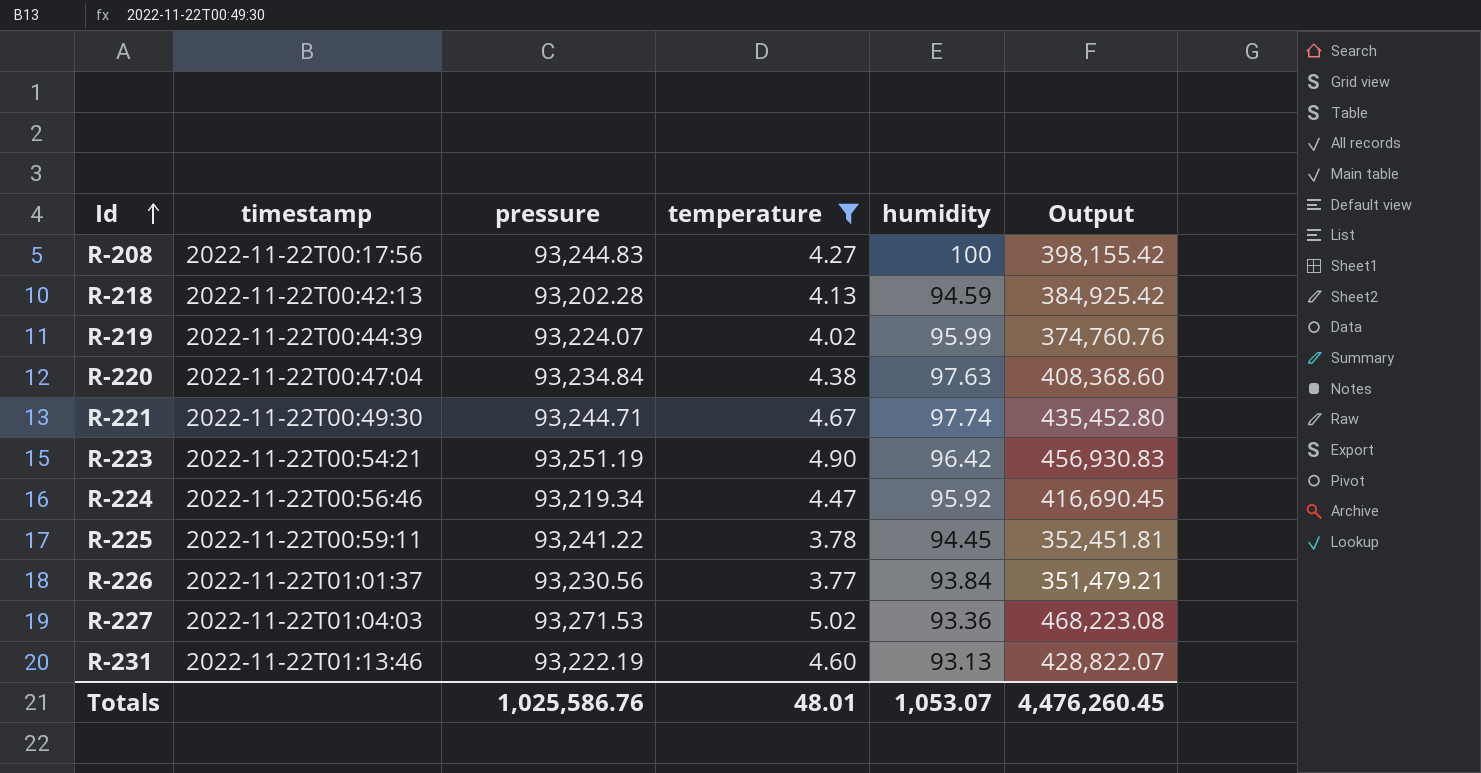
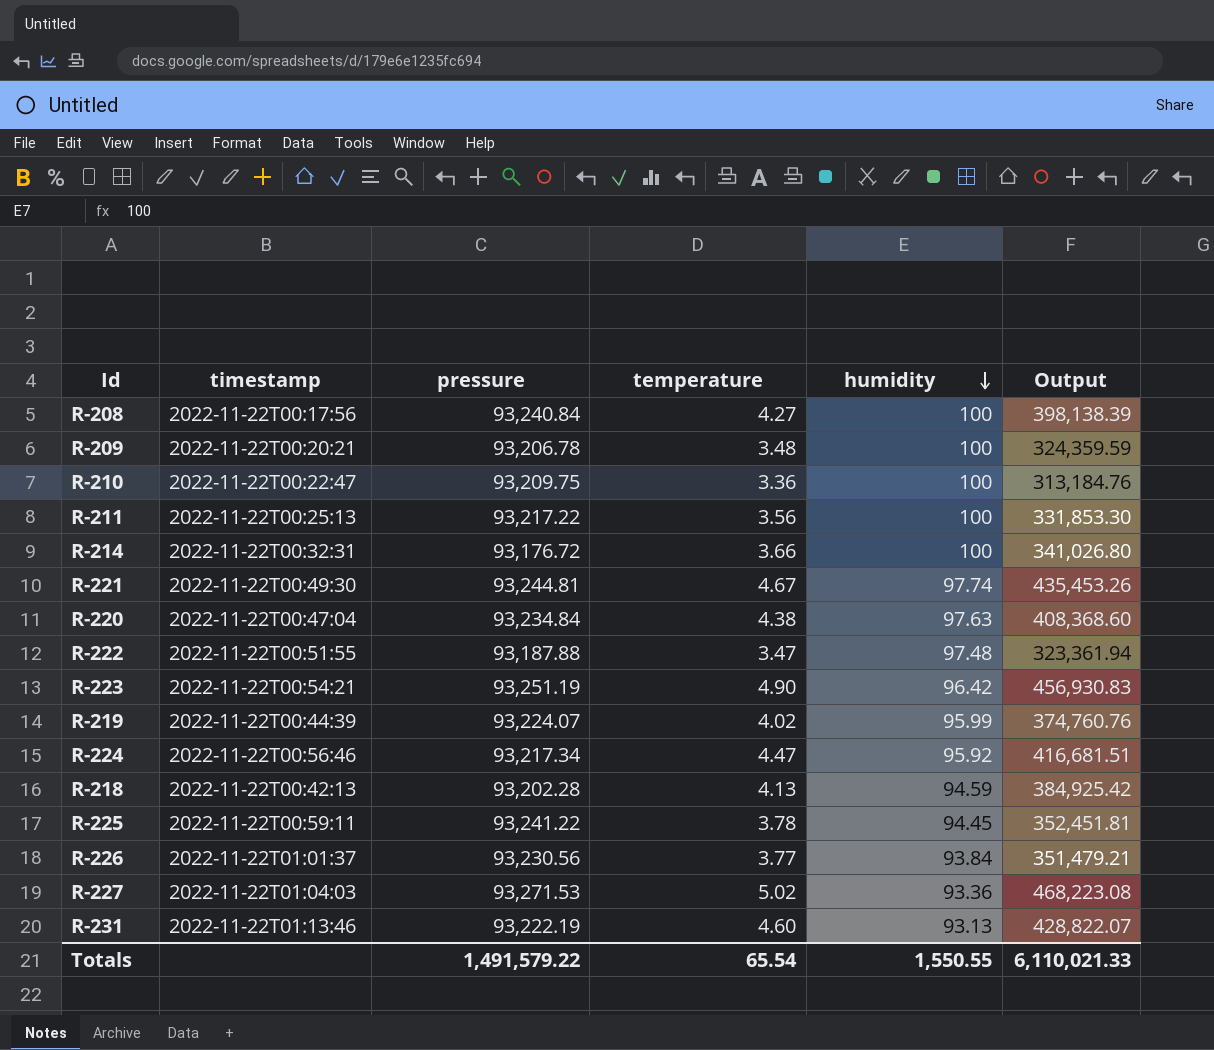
filter: temperature >= 3.77 -> none
row order: Id ascending -> humidity descending
R-208 | pressure: 93,244.83 -> 93,240.84
R-208 | Output: 398,155.42 -> 398,138.39
R-221 | pressure: 93,244.71 -> 93,244.81
R-221 | Output: 435,452.80 -> 435,453.26
R-224 | pressure: 93,219.34 -> 93,217.34
R-224 | Output: 416,690.45 -> 416,681.51
Totals | pressure: 1,025,586.76 -> 1,491,579.22
Totals | temperature: 48.01 -> 65.54
Totals | humidity: 1,053.07 -> 1,550.55
Totals | Output: 4,476,260.45 -> 6,110,021.33

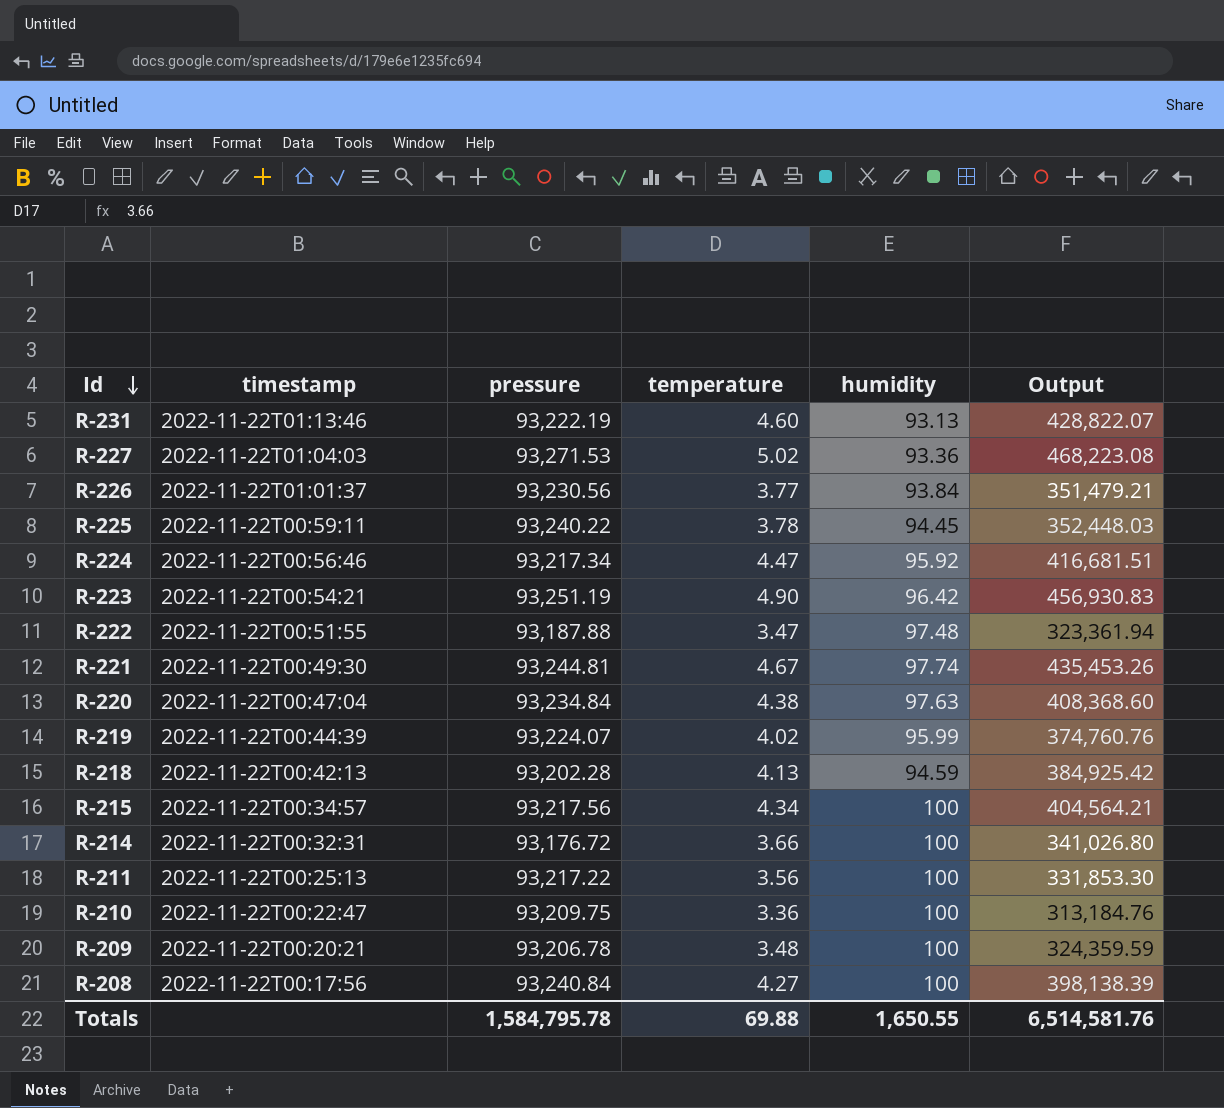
row order: humidity descending -> Id descending
R-225 | pressure: 93,241.22 -> 93,240.22
R-225 | Output: 352,451.81 -> 352,448.03
row R-215: none -> 2022-11-22T00:34:57 | 93,217.56 | 4.34 | 100 | 404,564.21
Totals | pressure: 1,491,579.22 -> 1,584,795.78
Totals | temperature: 65.54 -> 69.88
Totals | humidity: 1,550.55 -> 1,650.55
Totals | Output: 6,110,021.33 -> 6,514,581.76

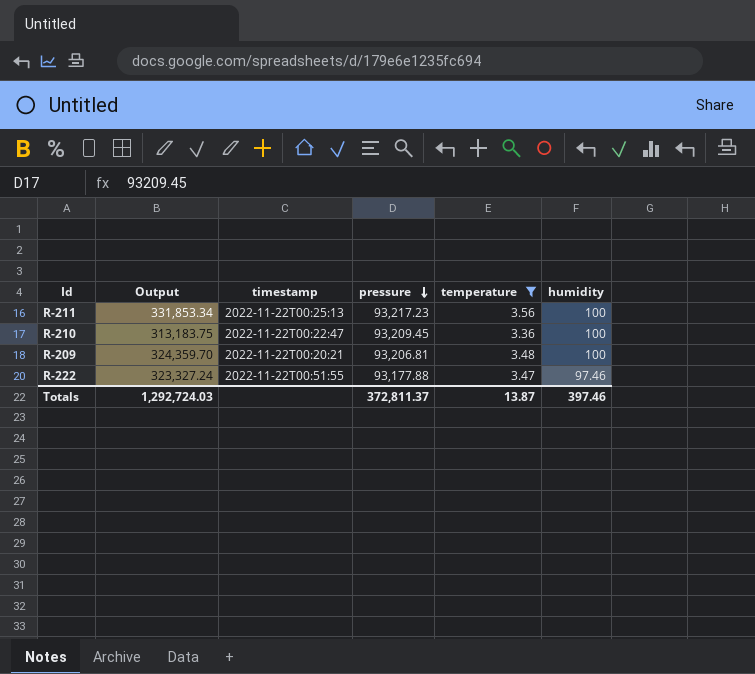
filter: none -> temperature <= 3.56
row order: Id descending -> pressure descending
column Output | position: 6 -> 2
R-211 | Output: 331,853.30 -> 331,853.34
R-211 | pressure: 93,217.22 -> 93,217.23
R-210 | Output: 313,184.76 -> 313,183.75
R-210 | pressure: 93,209.75 -> 93,209.45
R-209 | Output: 324,359.59 -> 324,359.70
R-209 | pressure: 93,206.78 -> 93,206.81
R-222 | Output: 323,361.94 -> 323,327.24
R-222 | pressure: 93,187.88 -> 93,177.88
R-222 | humidity: 97.48 -> 97.46
Totals | Output: 6,514,581.76 -> 1,292,724.03
Totals | pressure: 1,584,795.78 -> 372,811.37
Totals | temperature: 69.88 -> 13.87
Totals | humidity: 1,650.55 -> 397.46

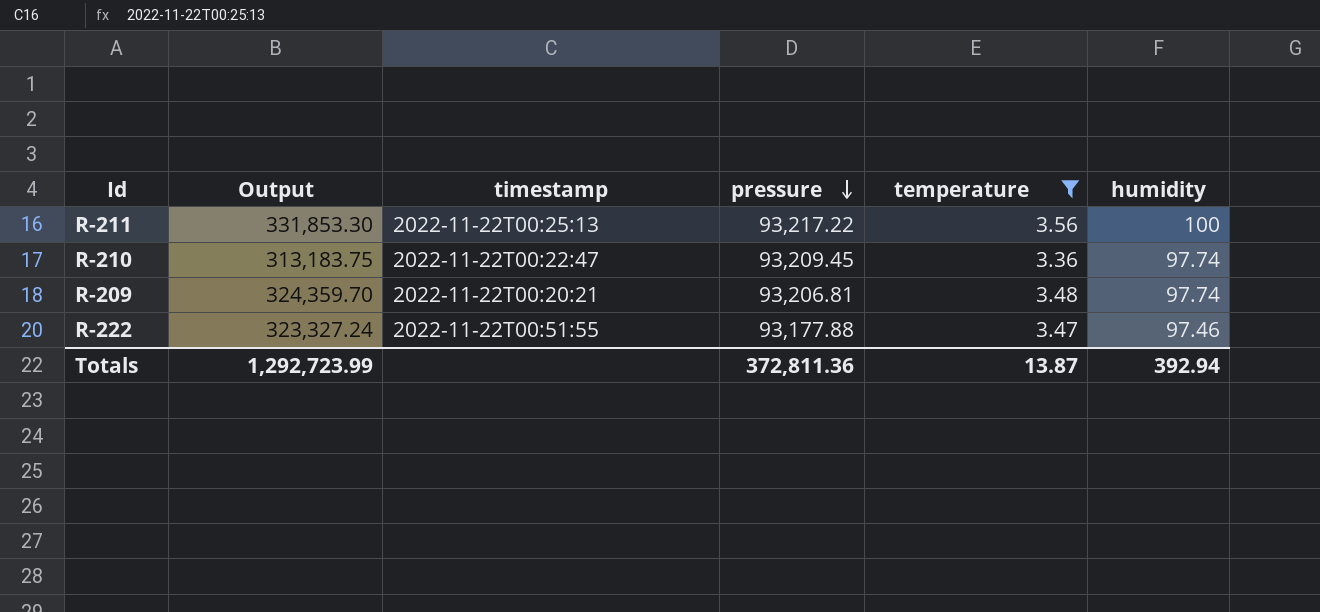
R-211 | Output: 331,853.34 -> 331,853.30
R-211 | pressure: 93,217.23 -> 93,217.22
R-210 | humidity: 100 -> 97.74
R-209 | humidity: 100 -> 97.74
Totals | Output: 1,292,724.03 -> 1,292,723.99
Totals | pressure: 372,811.37 -> 372,811.36
Totals | humidity: 397.46 -> 392.94

